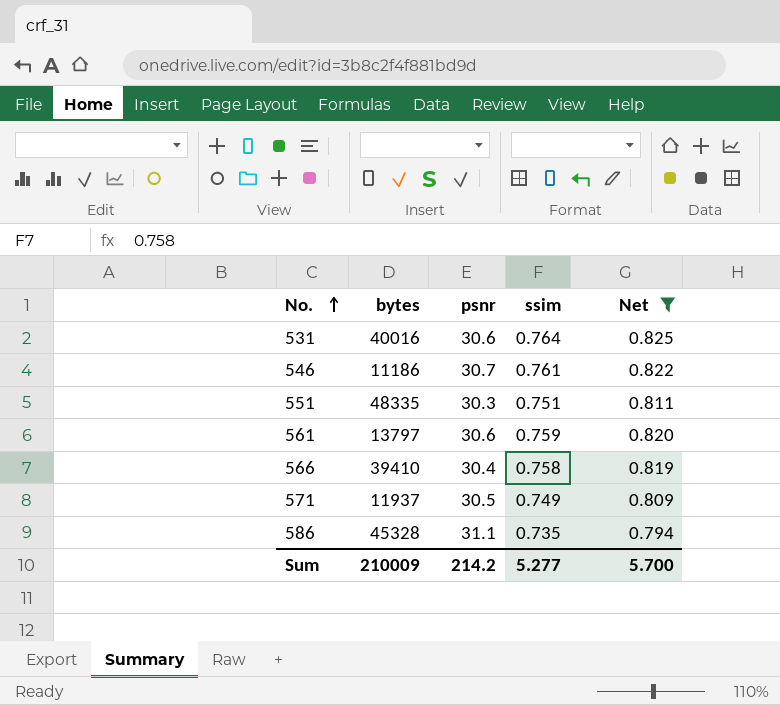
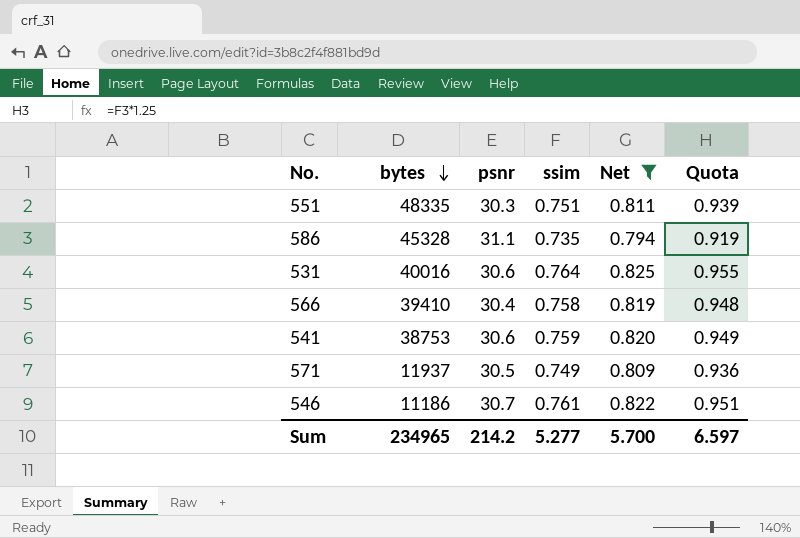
row order: No. ascending -> bytes descending
column Quota | formula: none -> [ssim] * 1.25
row 561: 13797 | 30.6 | 0.759 | 0.820 -> none
row 541: none -> 38753 | 30.6 | 0.759 | 0.820 | 0.949
Sum | bytes: 210009 -> 234965

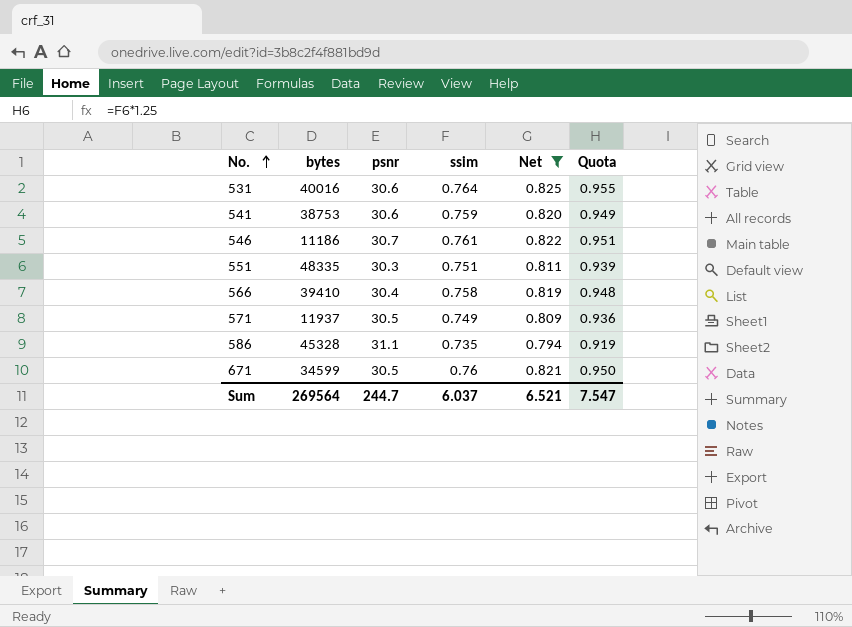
row order: bytes descending -> No. ascending
row 671: none -> 34599 | 30.5 | 0.76 | 0.821 | 0.950
Sum | bytes: 234965 -> 269564
Sum | psnr: 214.2 -> 244.7
Sum | ssim: 5.277 -> 6.037
Sum | Net: 5.700 -> 6.521
Sum | Quota: 6.597 -> 7.547

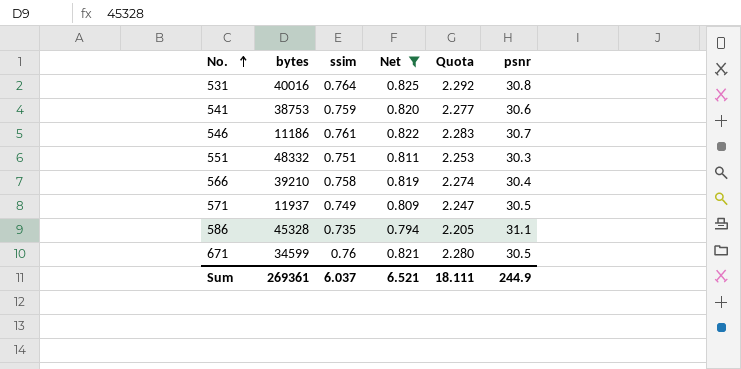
column Quota | formula: [ssim] * 1.25 -> [ssim] * 3
column psnr | position: 3 -> 6
531 | psnr: 30.6 -> 30.8
551 | bytes: 48335 -> 48332
566 | bytes: 39410 -> 39210
Sum | bytes: 269564 -> 269361
Sum | Quota: 7.547 -> 18.111
Sum | psnr: 244.7 -> 244.9

